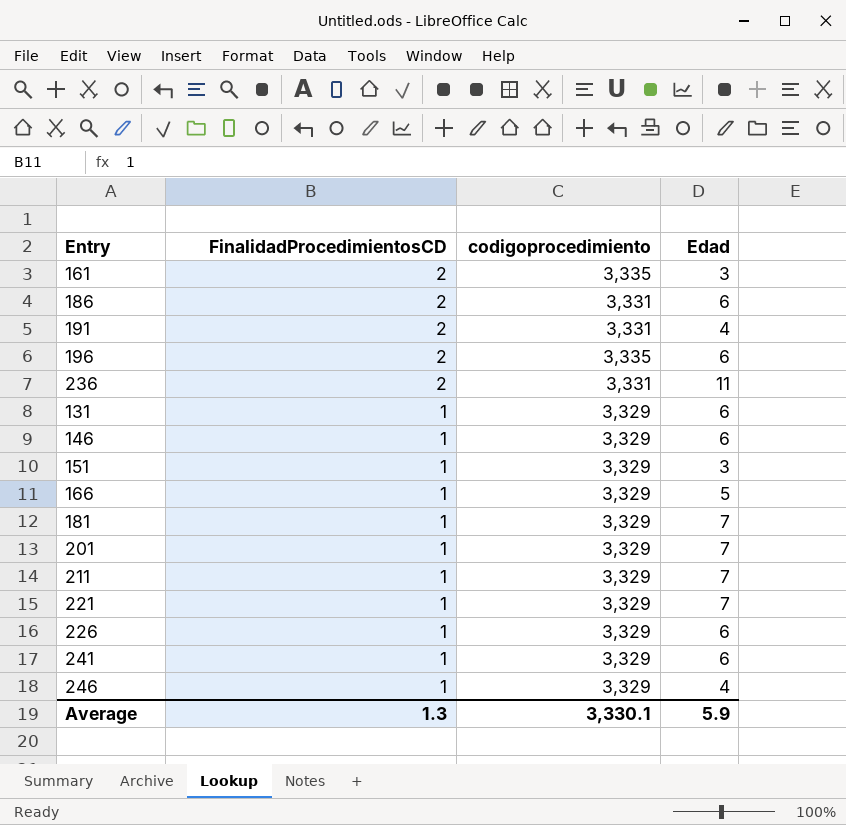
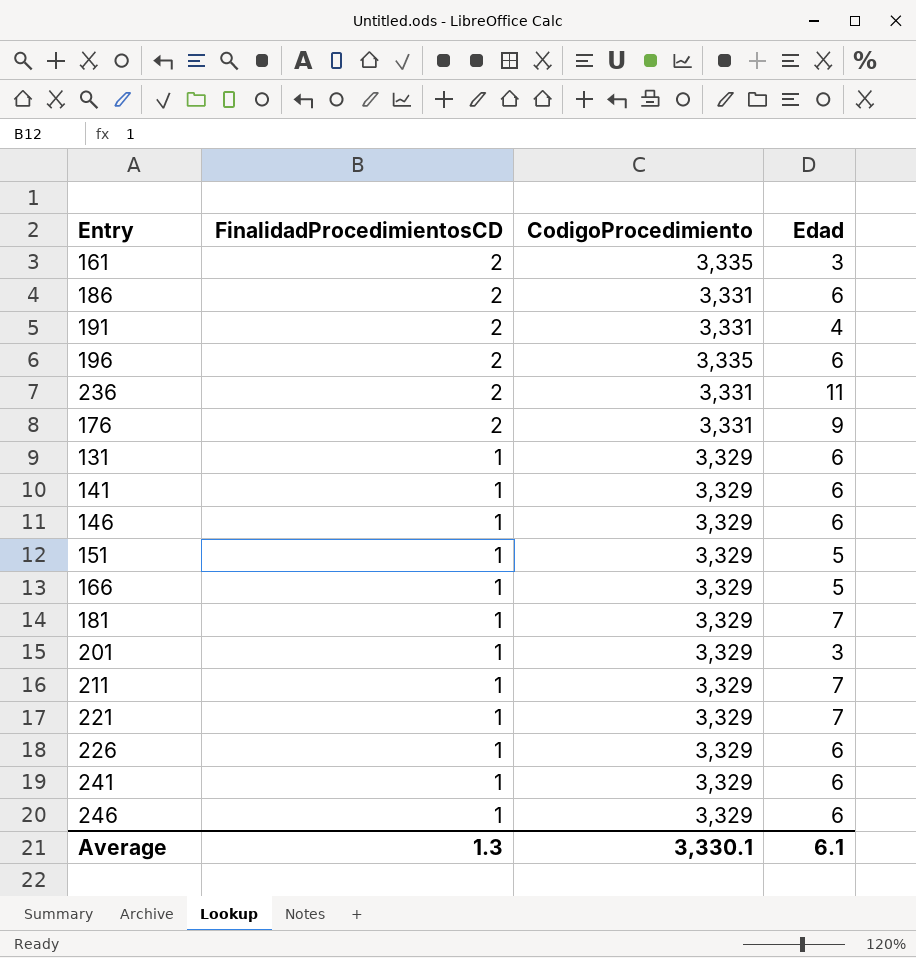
column name: codigoprocedimiento -> CodigoProcedimiento
row 176: none -> 2 | 3,331 | 9
row 141: none -> 1 | 3,329 | 6
151 | Edad: 3 -> 5
201 | Edad: 7 -> 3
246 | Edad: 4 -> 6
Average | Edad: 5.9 -> 6.1

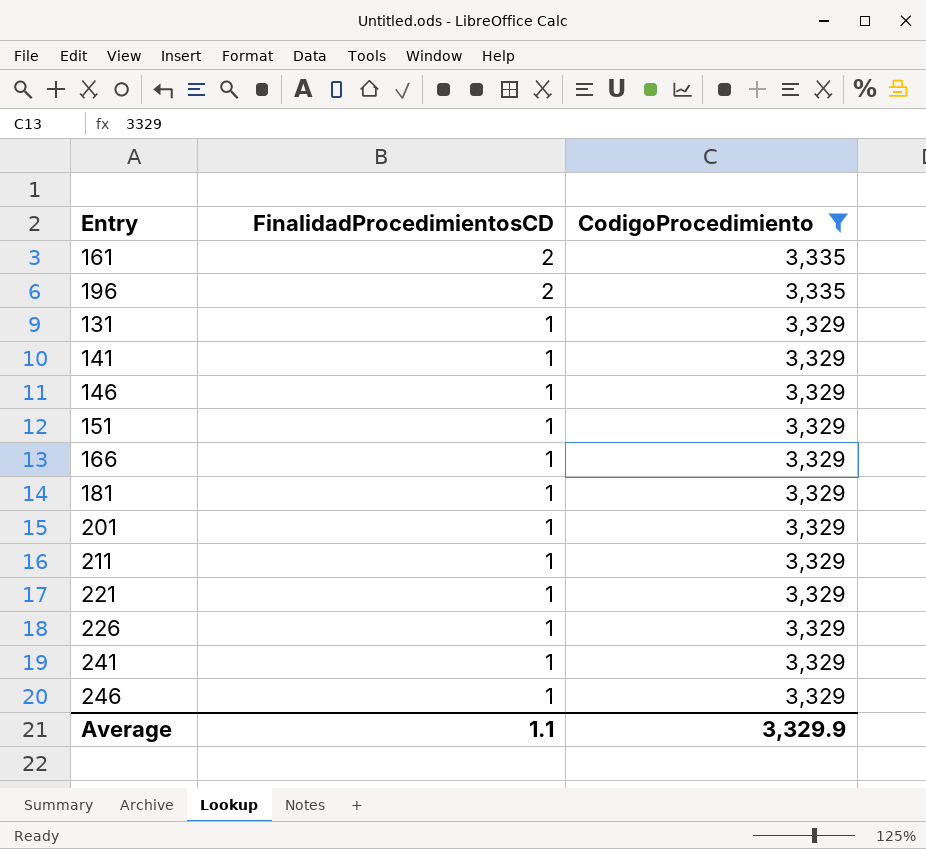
filter: none -> CodigoProcedimiento != 3,331
column Edad | position: 4 -> none
Average | FinalidadProcedimientosCD: 1.3 -> 1.1
Average | CodigoProcedimiento: 3,330.1 -> 3,329.9

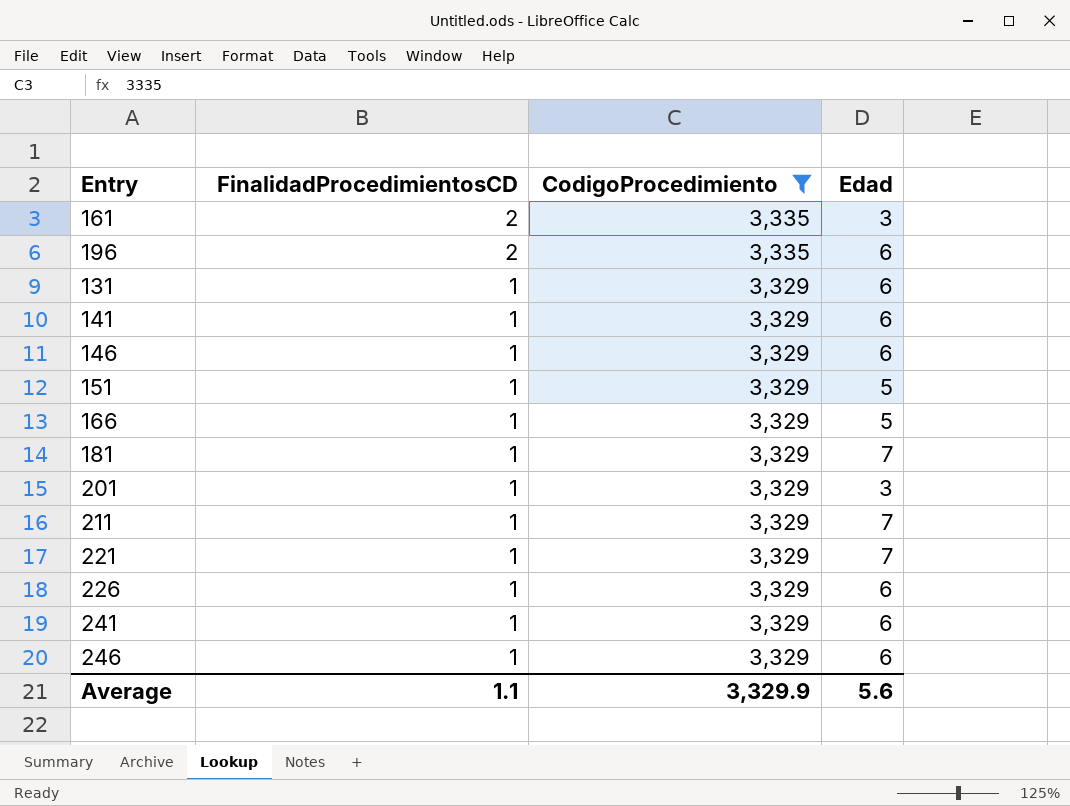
column Edad | position: none -> 4

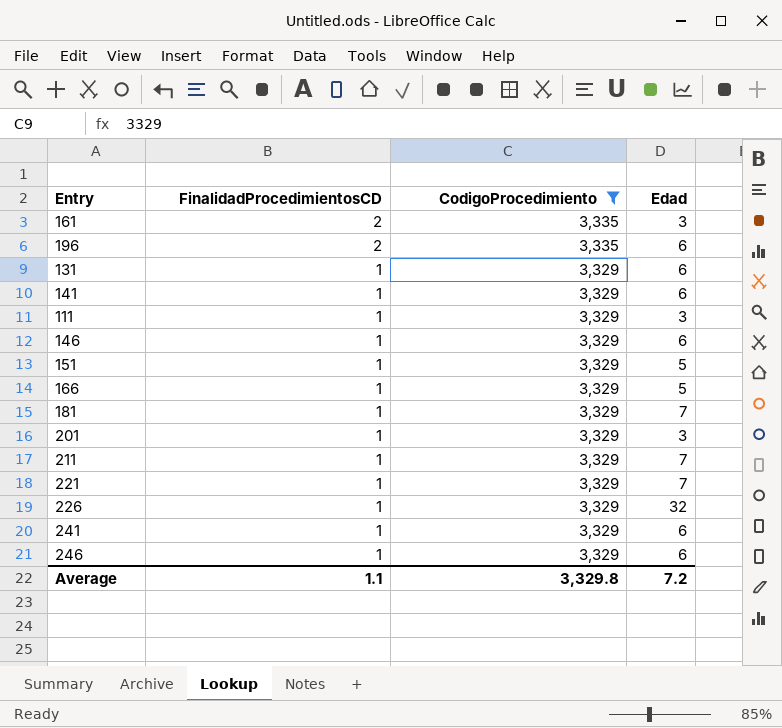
row 111: none -> 1 | 3,329 | 3
226 | Edad: 6 -> 32
Average | CodigoProcedimiento: 3,329.9 -> 3,329.8
Average | Edad: 5.6 -> 7.2

